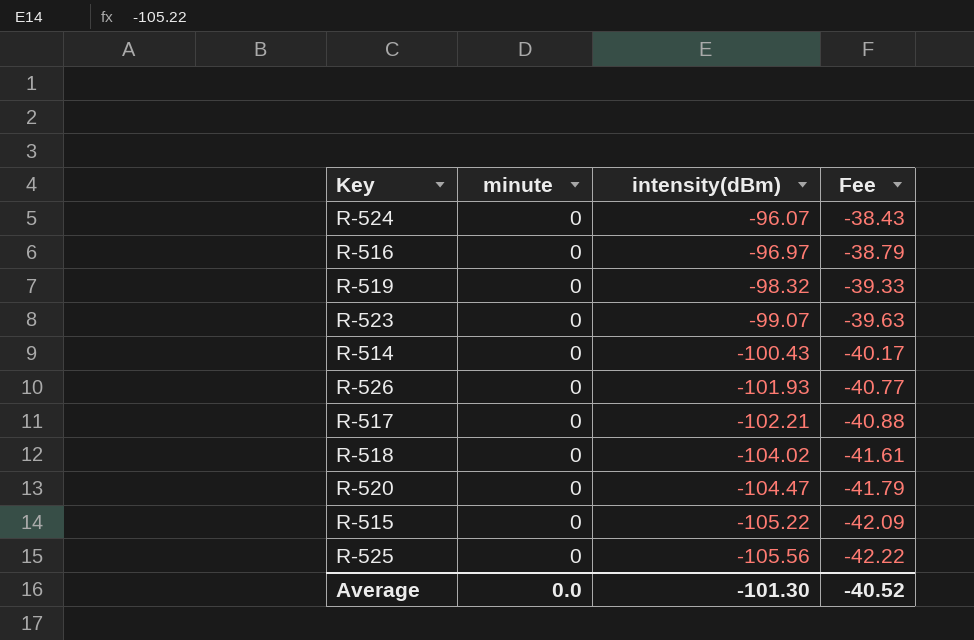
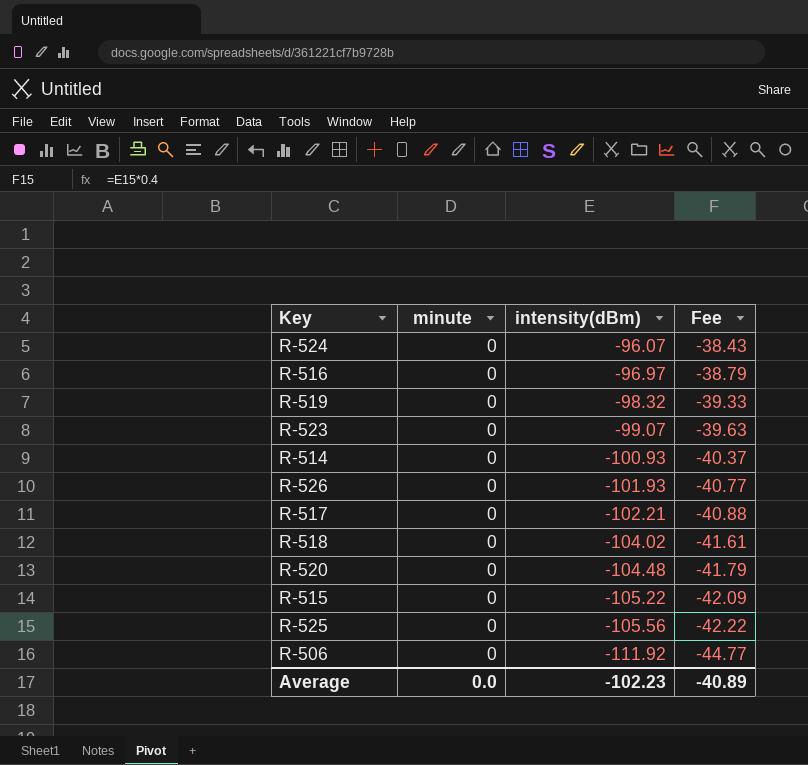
R-514 | intensity(dBm): -100.43 -> -100.93
R-514 | Fee: -40.17 -> -40.37
R-520 | intensity(dBm): -104.47 -> -104.48
row R-506: none -> 0 | -111.92 | -44.77
Average | intensity(dBm): -101.30 -> -102.23
Average | Fee: -40.52 -> -40.89

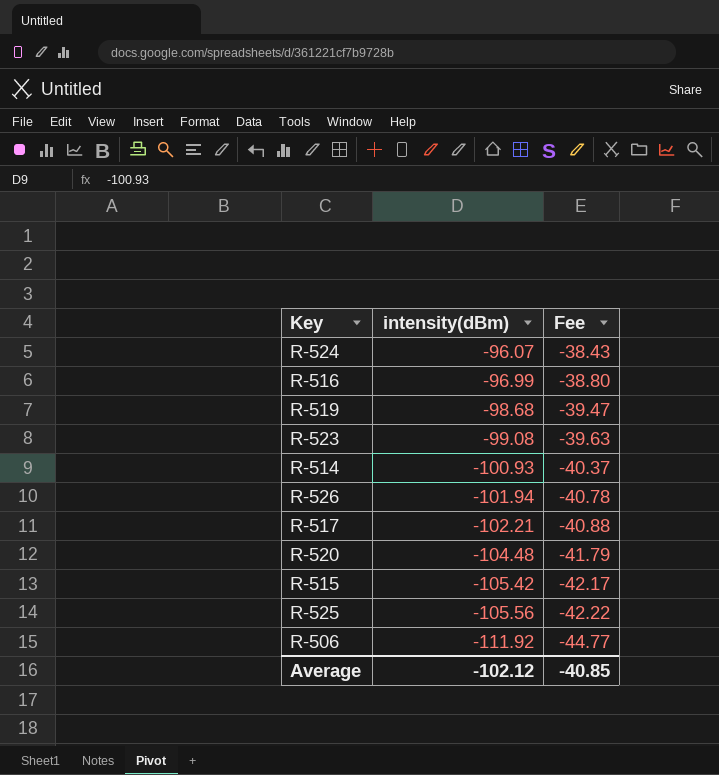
column minute | position: 2 -> none
row R-518: 0 | -104.02 | -41.61 -> none
R-516 | intensity(dBm): -96.97 -> -96.99
R-516 | Fee: -38.79 -> -38.80
R-519 | intensity(dBm): -98.32 -> -98.68
R-519 | Fee: -39.33 -> -39.47
R-523 | intensity(dBm): -99.07 -> -99.08
R-526 | intensity(dBm): -101.93 -> -101.94
R-526 | Fee: -40.77 -> -40.78
R-515 | intensity(dBm): -105.22 -> -105.42
R-515 | Fee: -42.09 -> -42.17
Average | intensity(dBm): -102.23 -> -102.12
Average | Fee: -40.89 -> -40.85

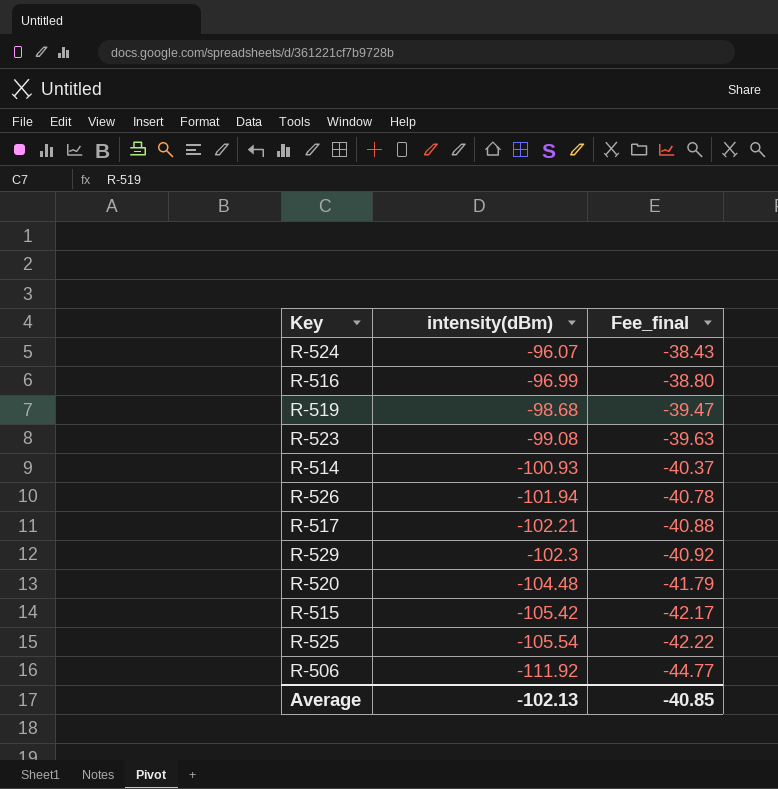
column name: Fee -> Fee_final
row R-529: none -> -102.3 | -40.92
R-525 | intensity(dBm): -105.56 -> -105.54
Average | intensity(dBm): -102.12 -> -102.13

